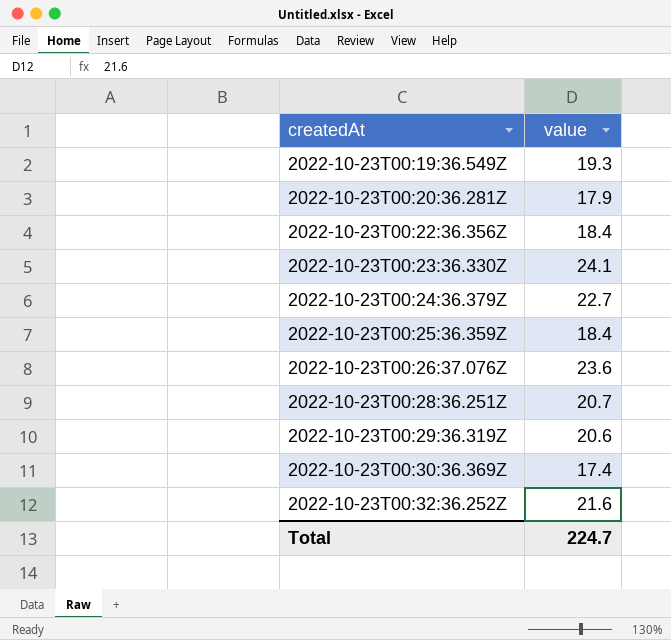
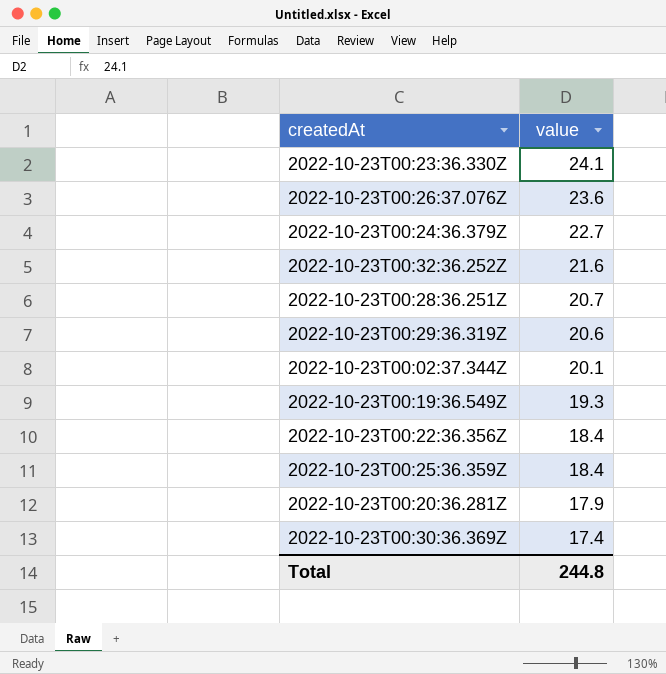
row order: createdAt ascending -> value descending
row 2022-10-23T00:02:37.344Z: none -> 20.1
Total | value: 224.7 -> 244.8

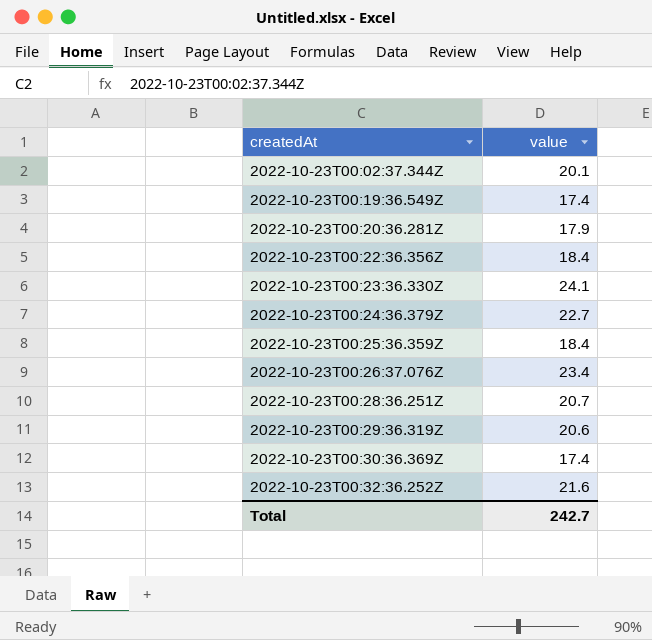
row order: value descending -> createdAt ascending
2022-10-23T00:19:36.549Z | value: 19.3 -> 17.4
2022-10-23T00:26:37.076Z | value: 23.6 -> 23.4
Total | value: 244.8 -> 242.7

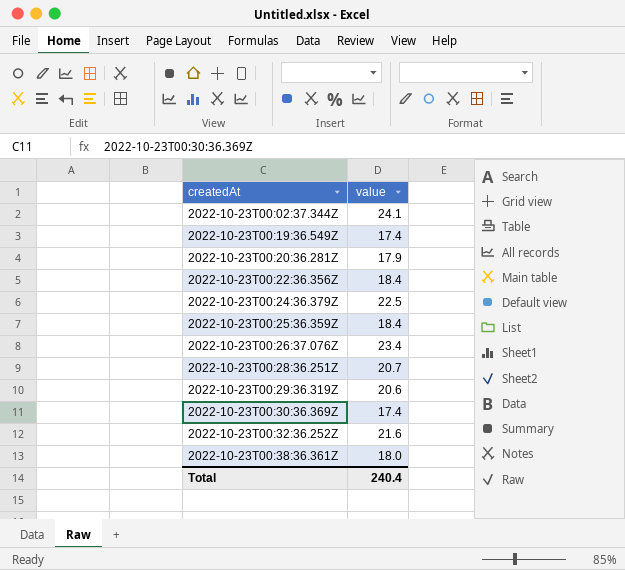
row 2022-10-23T00:23:36.330Z: 24.1 -> none
2022-10-23T00:02:37.344Z | value: 20.1 -> 24.1
2022-10-23T00:24:36.379Z | value: 22.7 -> 22.5
row 2022-10-23T00:38:36.361Z: none -> 18.0
Total | value: 242.7 -> 240.4

